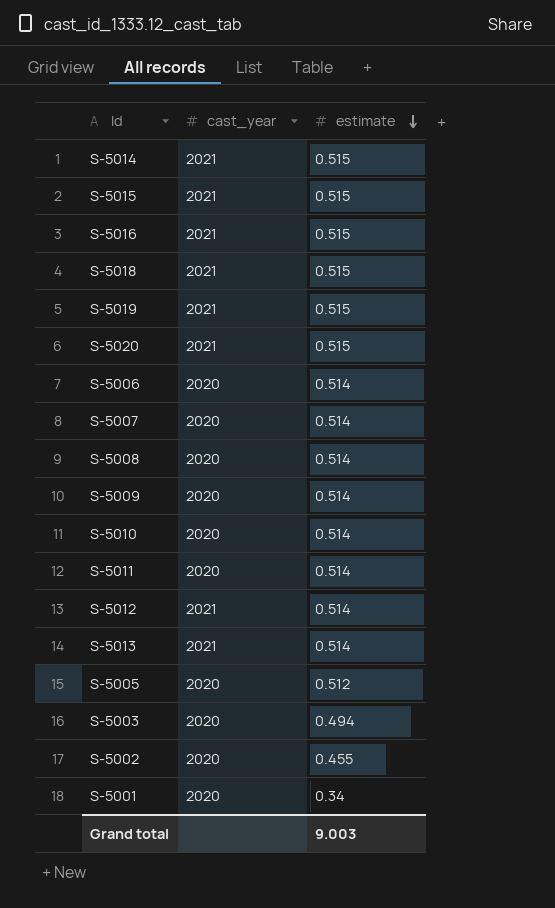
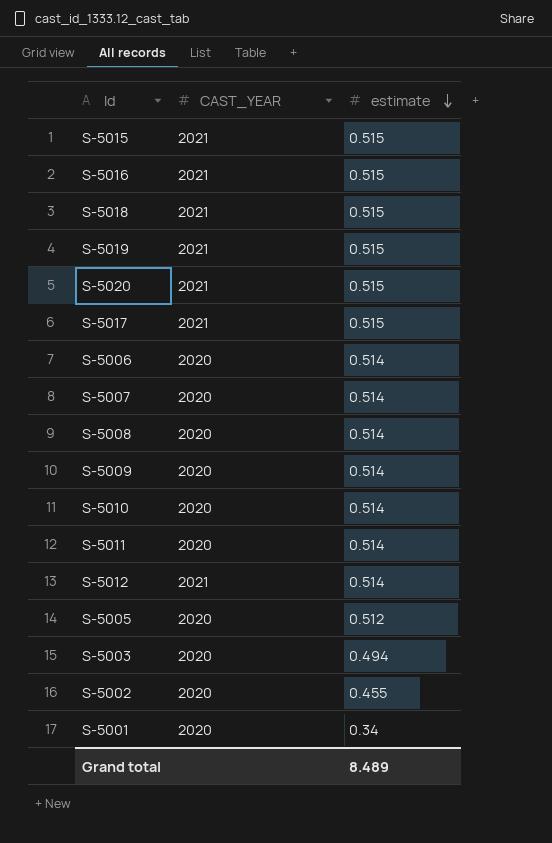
column name: cast_year -> CAST_YEAR
row S-5014: 2021 | 0.515 -> none
row S-5013: 2021 | 0.514 -> none
row S-5017: none -> 2021 | 0.515
Grand total | estimate: 9.003 -> 8.489

